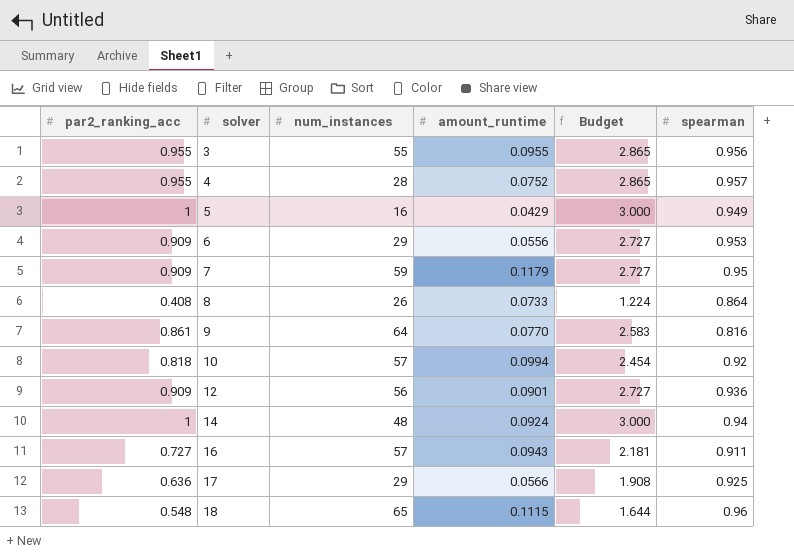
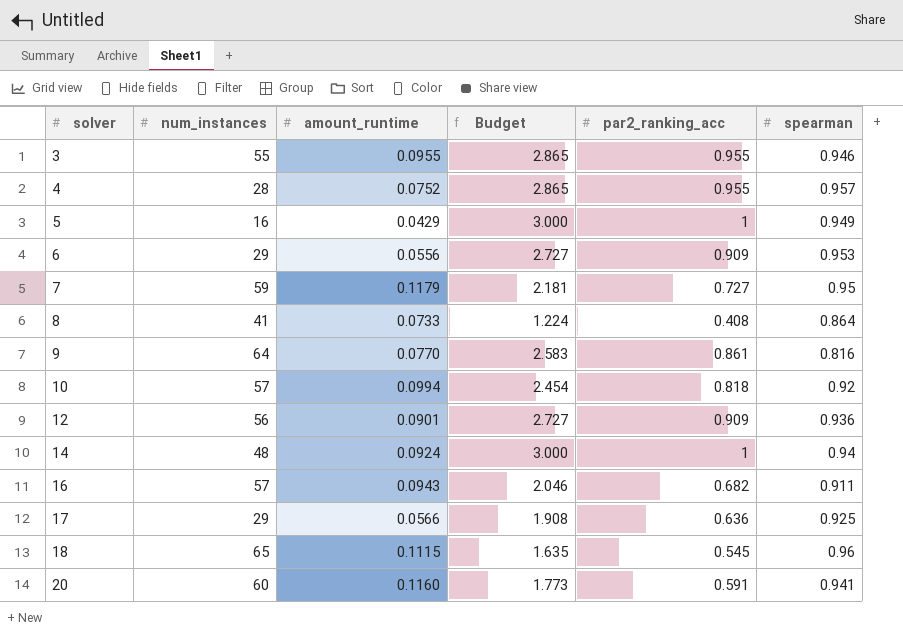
column par2_ranking_acc | position: 1 -> 5
3 | spearman: 0.956 -> 0.946
7 | Budget: 2.727 -> 2.181
7 | par2_ranking_acc: 0.909 -> 0.727
8 | num_instances: 26 -> 41
16 | Budget: 2.181 -> 2.046
16 | par2_ranking_acc: 0.727 -> 0.682
18 | Budget: 1.644 -> 1.635
18 | par2_ranking_acc: 0.548 -> 0.545
row 20: none -> 60 | 0.1160 | 1.773 | 0.591 | 0.941

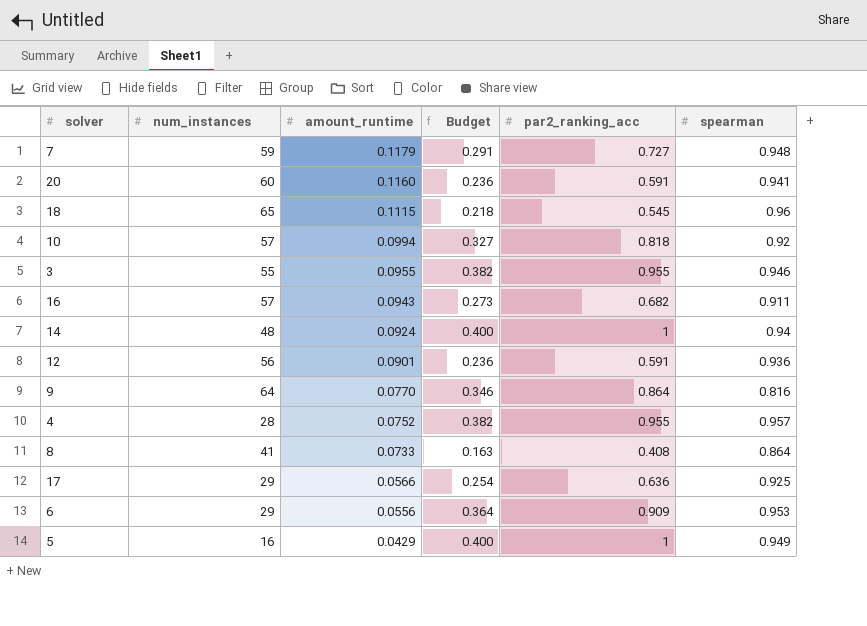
row order: solver ascending -> amount_runtime descending
column Budget | formula: [par2_ranking_acc] * 3 -> [par2_ranking_acc] * 0.4
7 | spearman: 0.95 -> 0.948
12 | par2_ranking_acc: 0.909 -> 0.591
9 | par2_ranking_acc: 0.861 -> 0.864

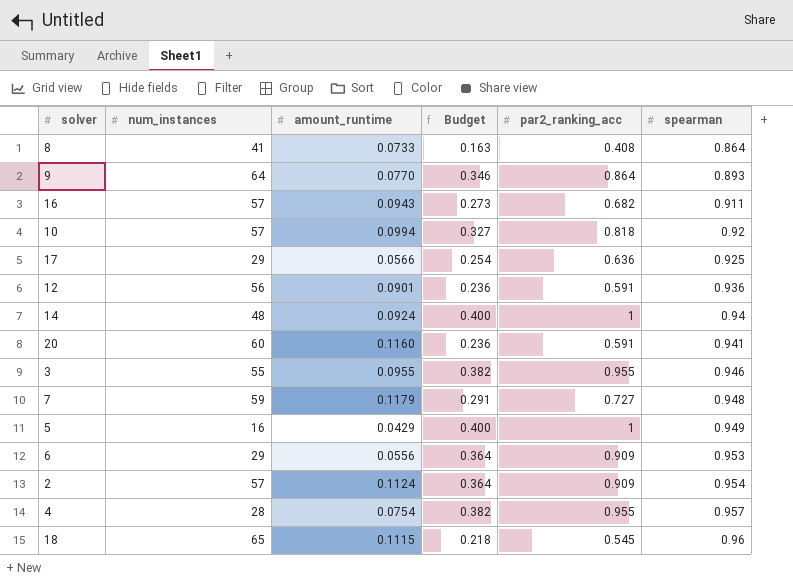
row order: amount_runtime descending -> spearman ascending
9 | spearman: 0.816 -> 0.893
row 2: none -> 57 | 0.1124 | 0.364 | 0.909 | 0.954
4 | amount_runtime: 0.0752 -> 0.0754

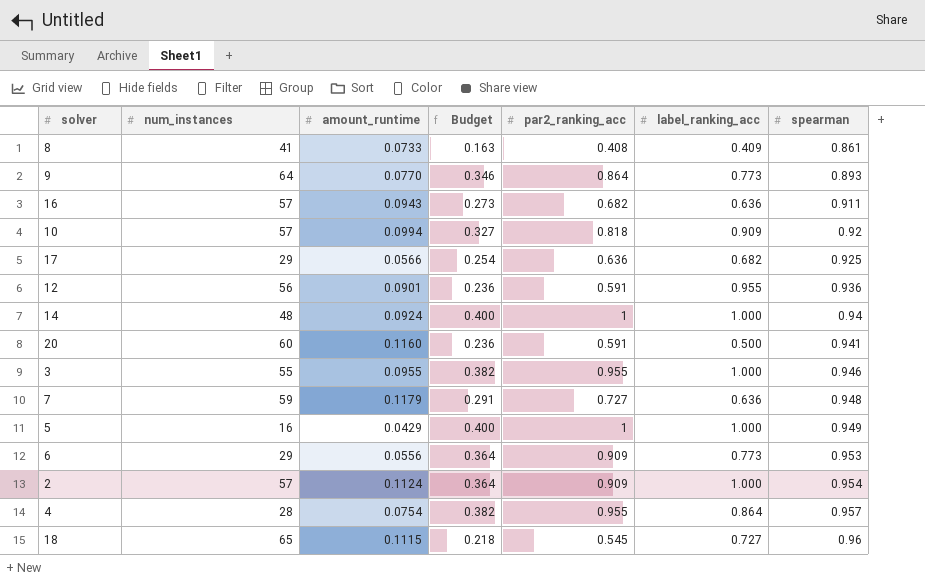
column label_ranking_acc | position: none -> 6
8 | spearman: 0.864 -> 0.861

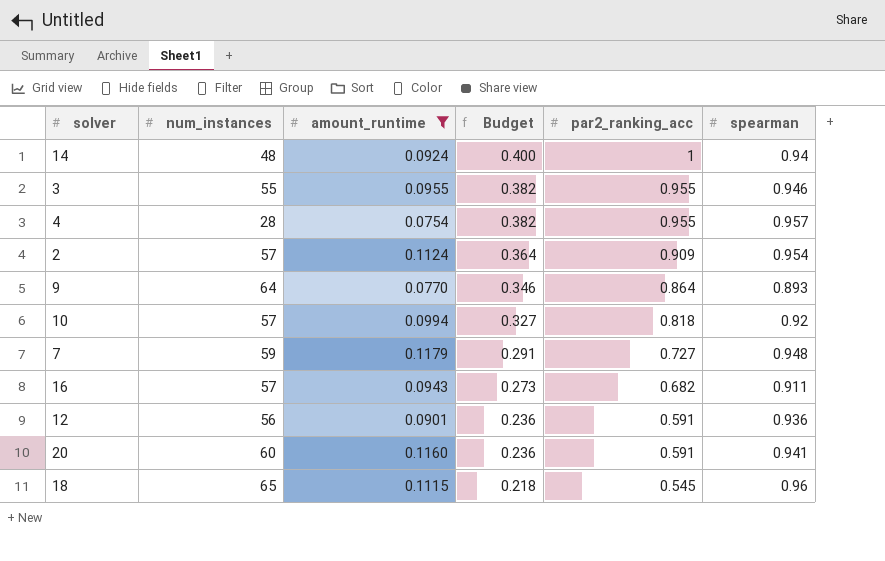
filter: none -> amount_runtime >= 0.0754
row order: spearman ascending -> Budget descending
column label_ranking_acc | position: 6 -> none

